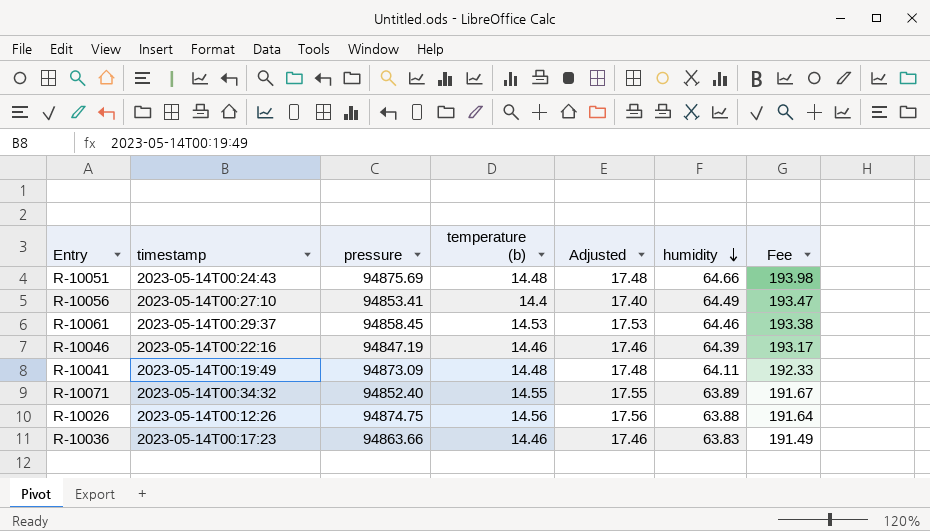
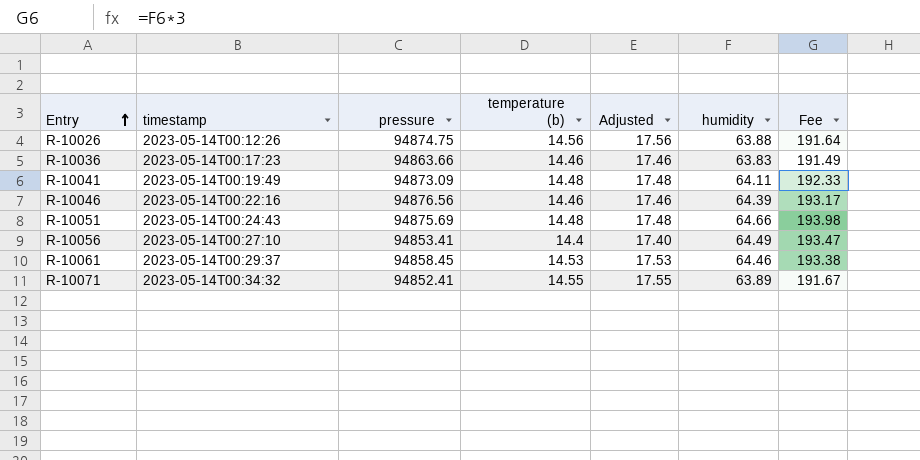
row order: humidity descending -> Entry ascending
R-10046 | pressure: 94847.19 -> 94876.56
R-10071 | pressure: 94852.40 -> 94852.41

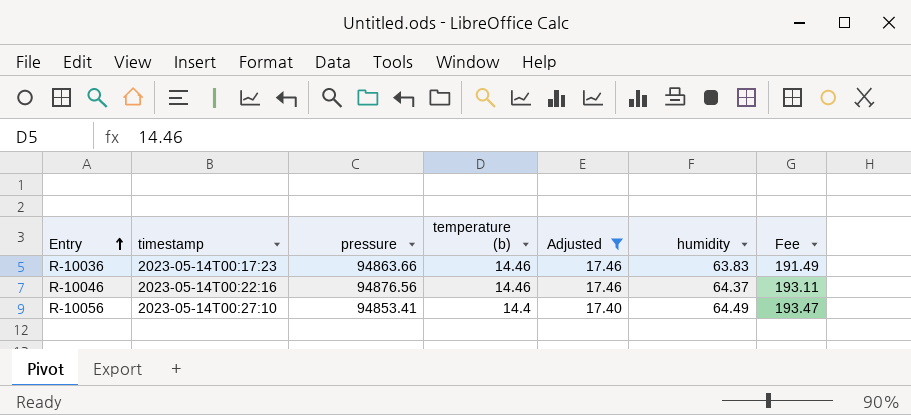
filter: none -> Adjusted <= 17.46
R-10046 | humidity: 64.39 -> 64.37
R-10046 | Fee: 193.17 -> 193.11

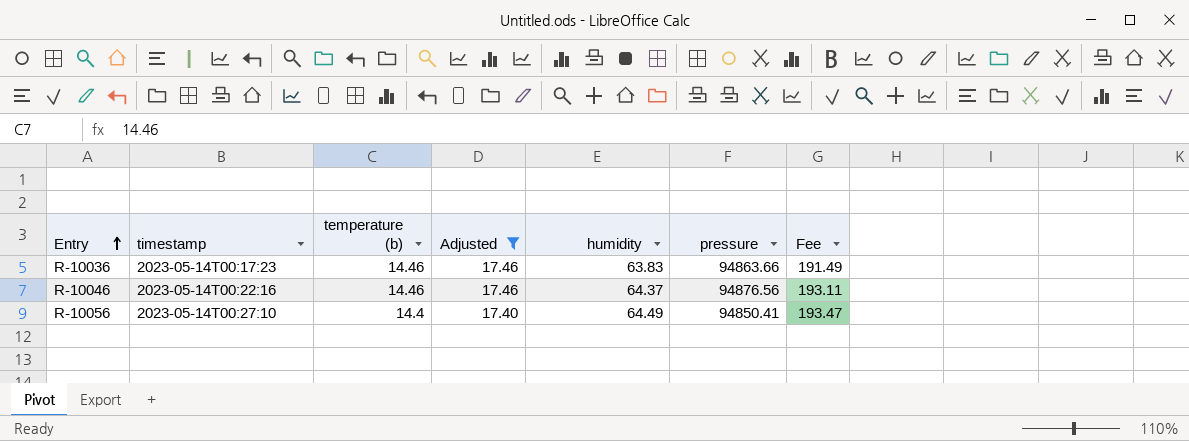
column pressure | position: 3 -> 6
R-10056 | pressure: 94853.41 -> 94850.41

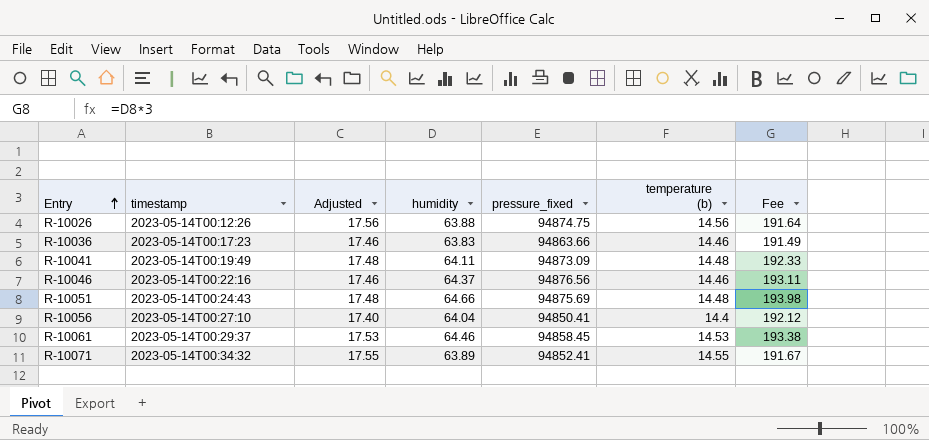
filter: Adjusted <= 17.46 -> none
column name: pressure -> pressure_fixed
column temperature (b) | position: 3 -> 6
R-10056 | humidity: 64.49 -> 64.04
R-10056 | Fee: 193.47 -> 192.12

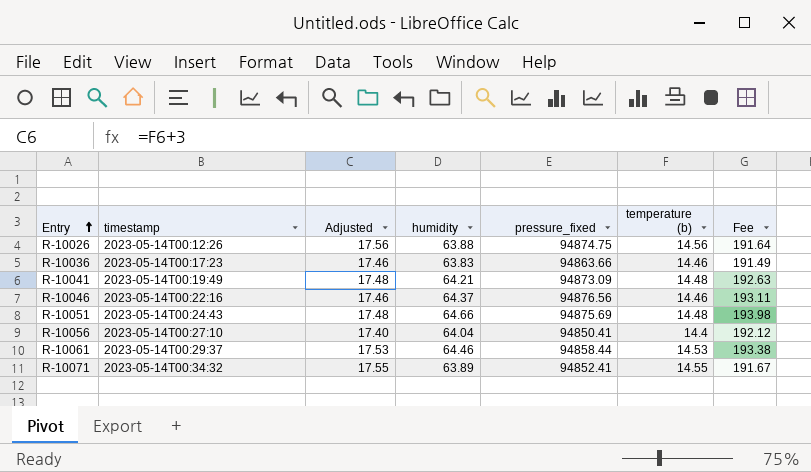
R-10041 | humidity: 64.11 -> 64.21
R-10041 | Fee: 192.33 -> 192.63
R-10061 | pressure_fixed: 94858.45 -> 94858.44

